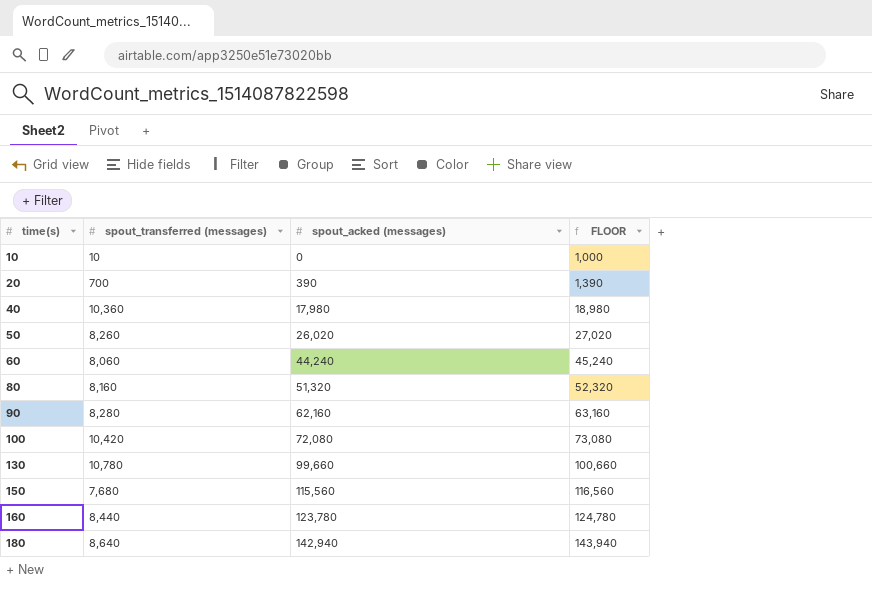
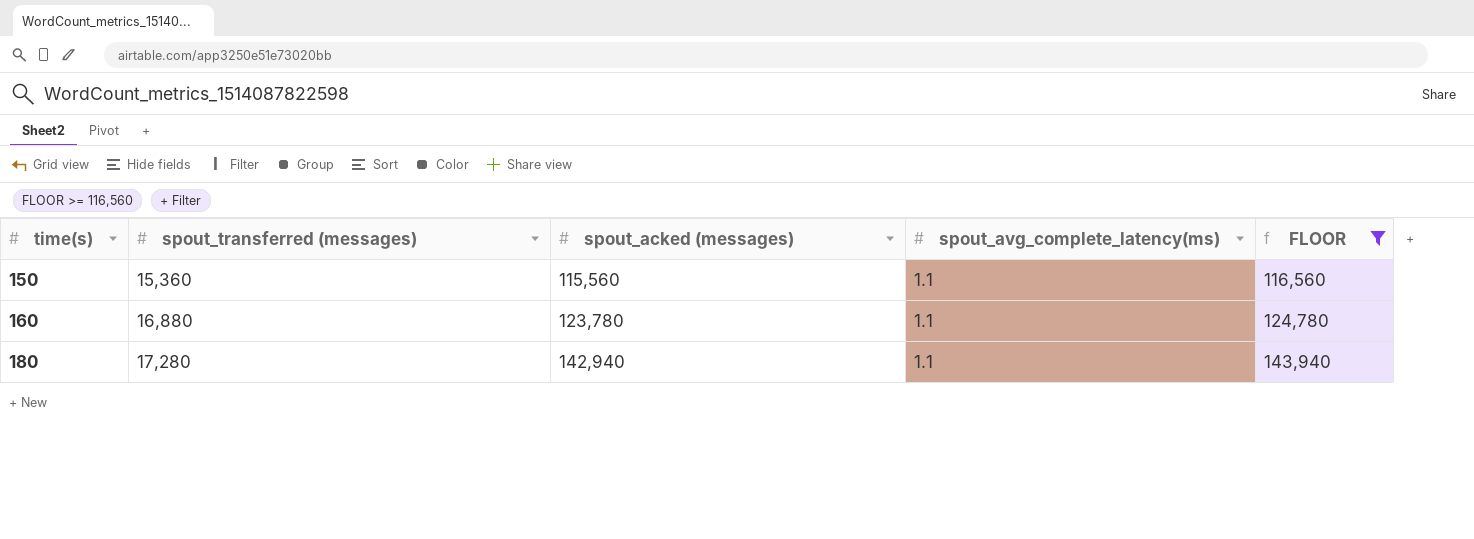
filter: none -> FLOOR >= 116,560
column spout_avg_complete_latency(ms) | position: none -> 4
150 | spout_transferred (messages): 7,680 -> 15,360
160 | spout_transferred (messages): 8,440 -> 16,880
180 | spout_transferred (messages): 8,640 -> 17,280

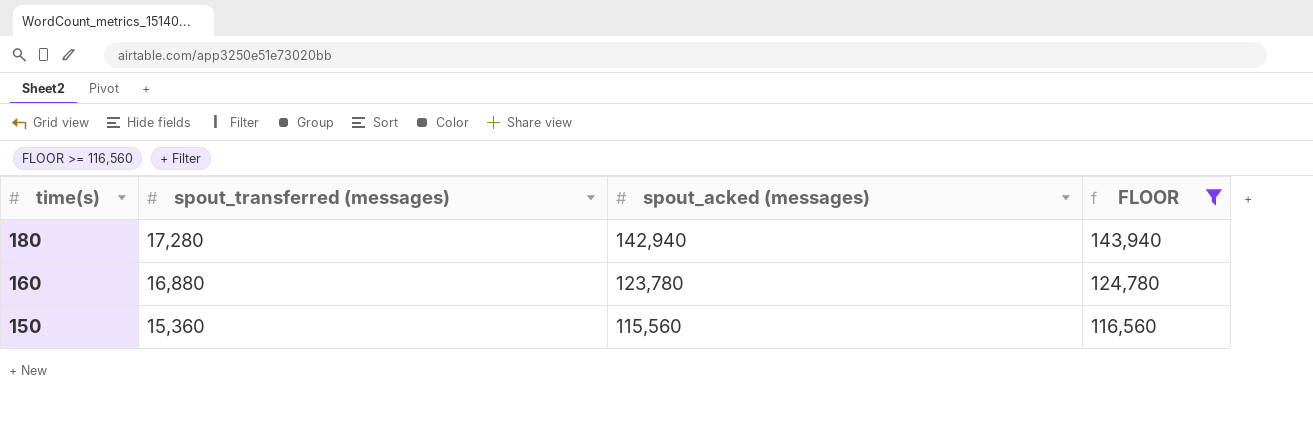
row order: time(s) ascending -> time(s) descending
column spout_avg_complete_latency(ms) | position: 4 -> none

